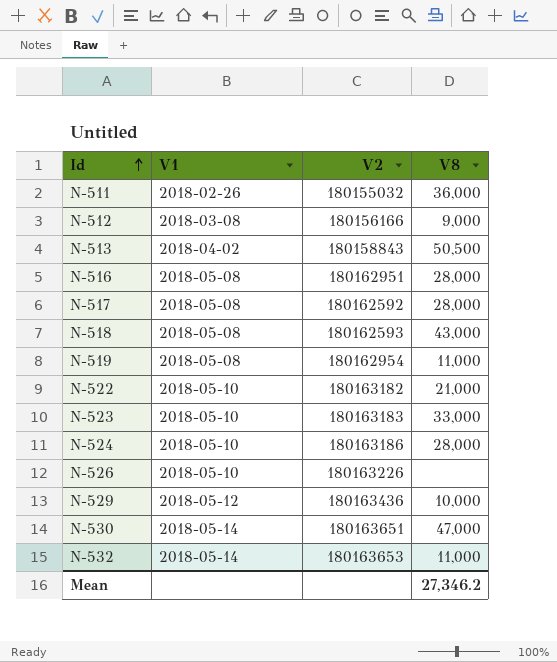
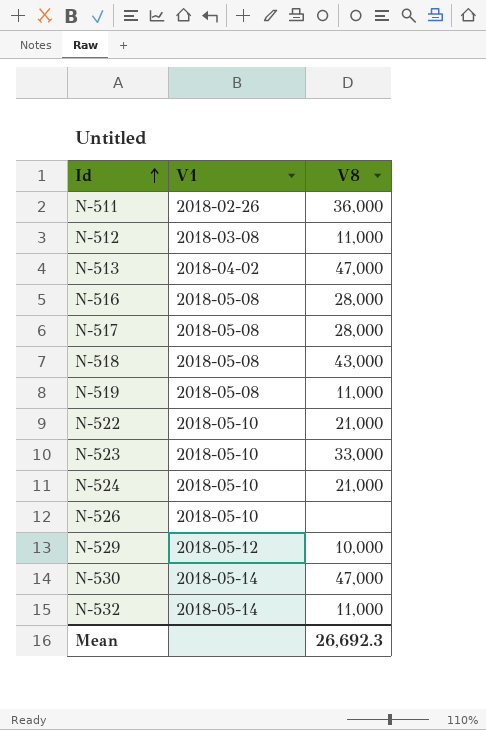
column V2 | position: 3 -> none
N-512 | V8: 9,000 -> 11,000
N-513 | V8: 50,500 -> 47,000
N-524 | V8: 28,000 -> 21,000
Mean | V8: 27,346.2 -> 26,692.3

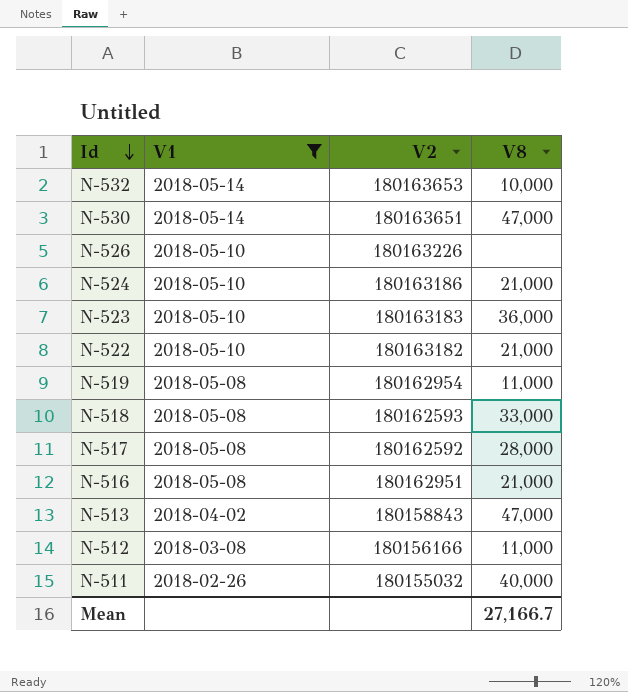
filter: none -> V1 != 2018-05-12
row order: Id ascending -> Id descending
column V2 | position: none -> 3
N-532 | V8: 11,000 -> 10,000
N-523 | V8: 33,000 -> 36,000
N-518 | V8: 43,000 -> 33,000
N-516 | V8: 28,000 -> 21,000
N-511 | V8: 36,000 -> 40,000
Mean | V8: 26,692.3 -> 27,166.7

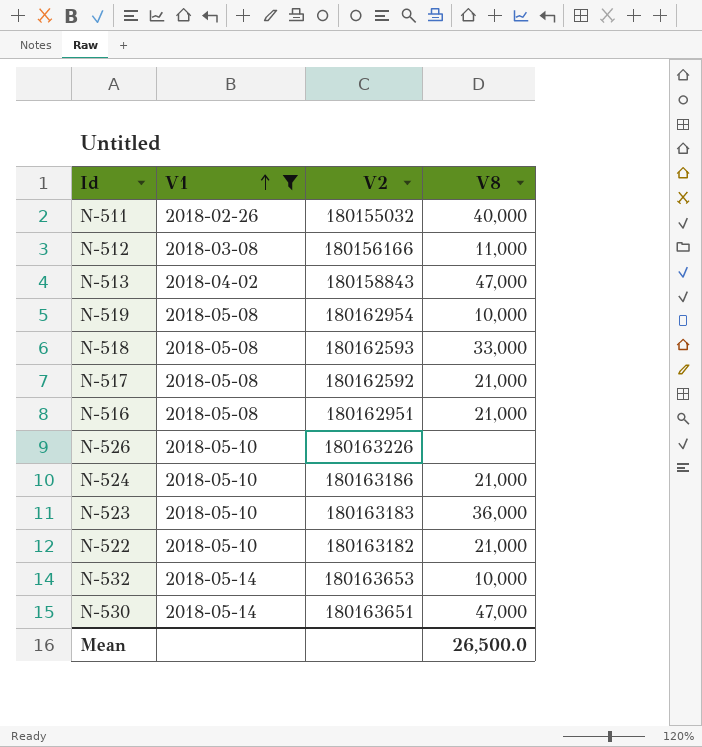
row order: Id descending -> V1 ascending
N-519 | V8: 11,000 -> 10,000
N-517 | V8: 28,000 -> 21,000
Mean | V8: 27,166.7 -> 26,500.0

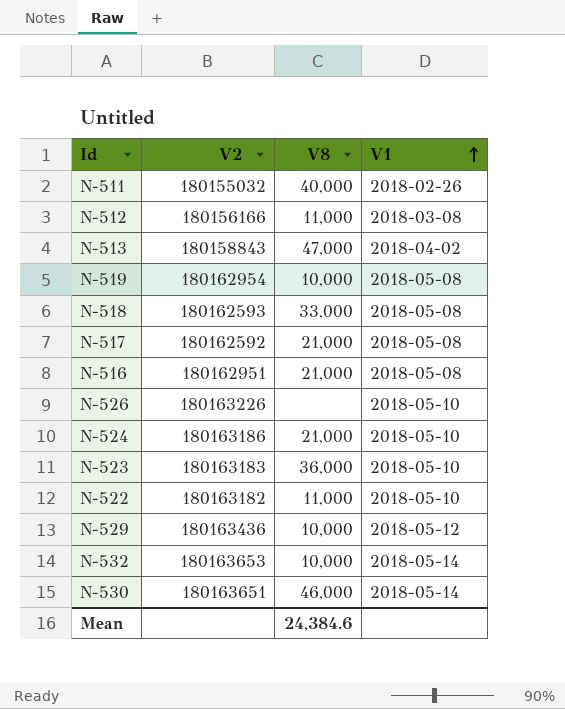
filter: V1 != 2018-05-12 -> none
column V1 | position: 2 -> 4
N-522 | V8: 21,000 -> 11,000
N-530 | V8: 47,000 -> 46,000
Mean | V8: 26,500.0 -> 24,384.6

